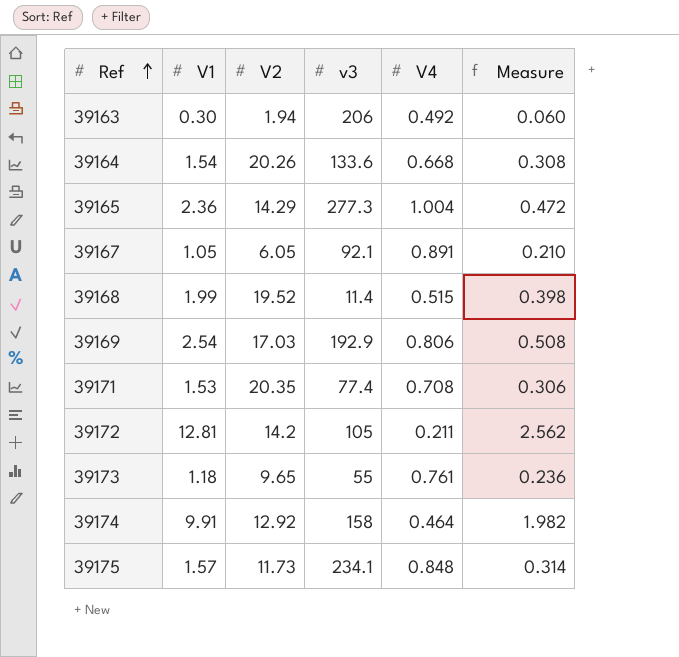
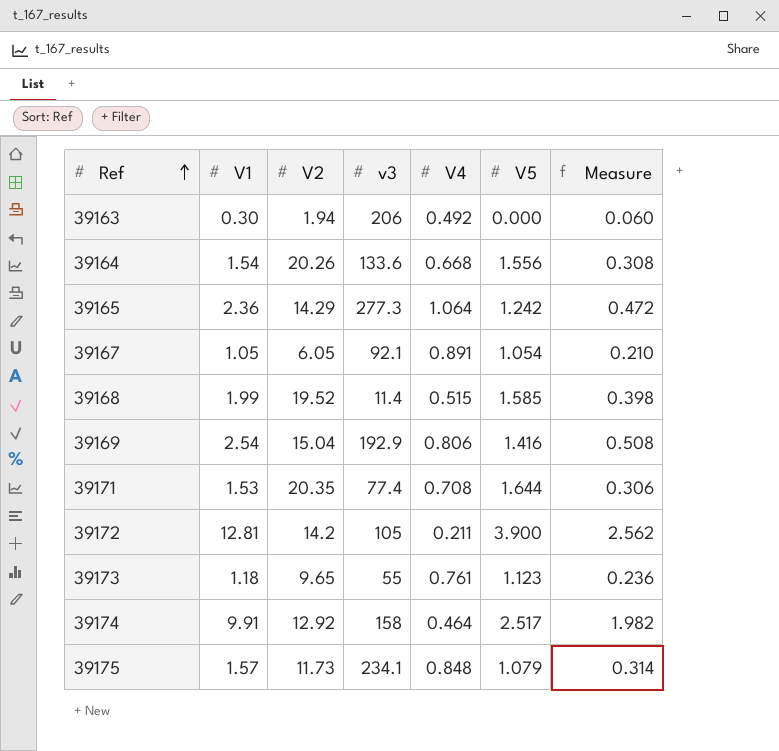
column V5 | position: none -> 6
39165 | V4: 1.004 -> 1.064
39169 | V2: 17.03 -> 15.04

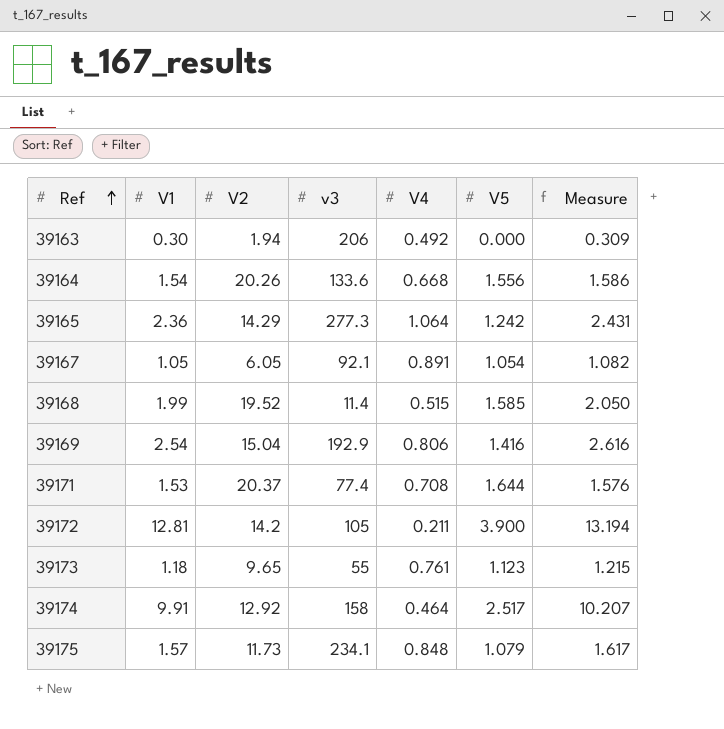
column Measure | formula: [V1] * 0.2 -> [V1] * 1.03
39171 | V2: 20.35 -> 20.37

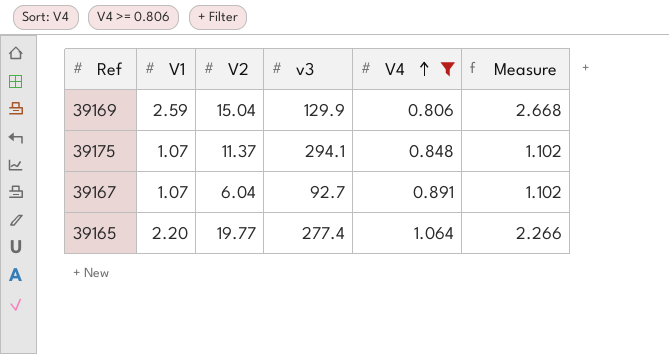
filter: none -> V4 >= 0.806
row order: Ref ascending -> V4 ascending
column V5 | position: 6 -> none
39169 | V1: 2.54 -> 2.59
39169 | v3: 192.9 -> 129.9
39169 | Measure: 2.616 -> 2.668
39175 | V1: 1.57 -> 1.07
39175 | V2: 11.73 -> 11.37
39175 | v3: 234.1 -> 294.1
39175 | Measure: 1.617 -> 1.102
39167 | V1: 1.05 -> 1.07
39167 | V2: 6.05 -> 6.04
39167 | v3: 92.1 -> 92.7
39167 | Measure: 1.082 -> 1.102
39165 | V1: 2.36 -> 2.20
39165 | V2: 14.29 -> 19.77
39165 | v3: 277.3 -> 277.4
39165 | Measure: 2.431 -> 2.266

